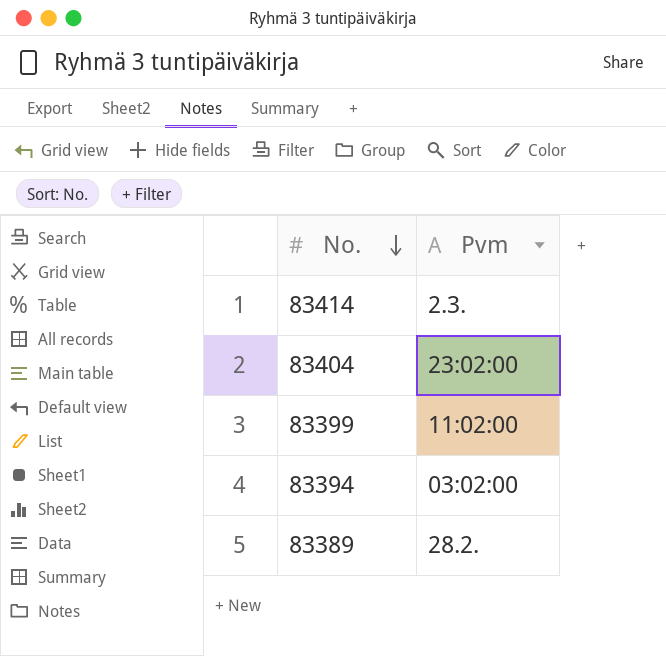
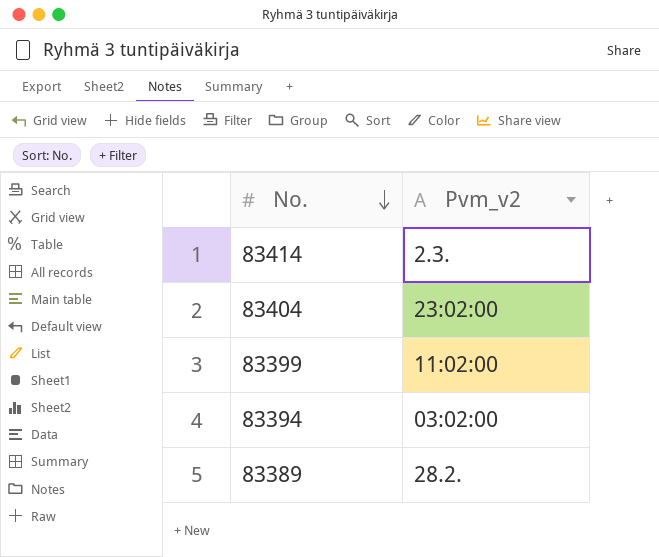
column name: Pvm -> Pvm_v2

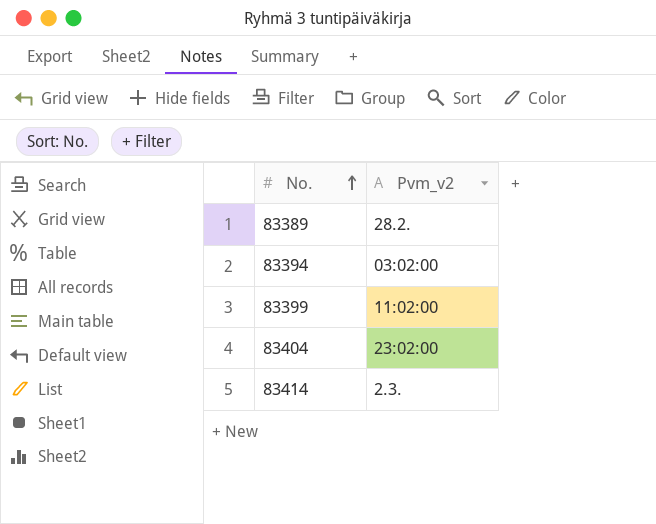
row order: No. descending -> No. ascending

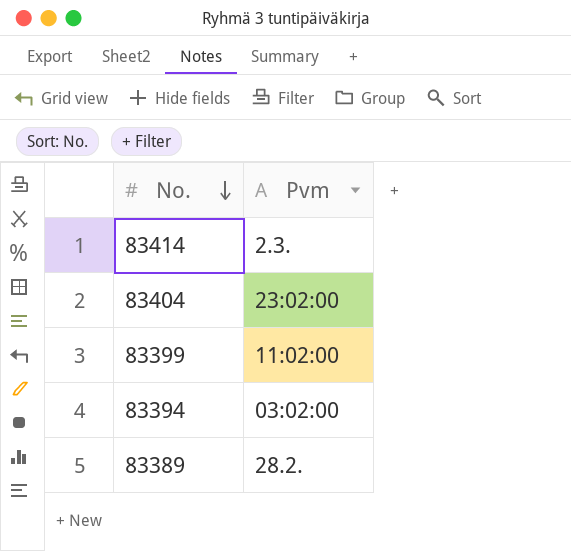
row order: No. ascending -> No. descending
column name: Pvm_v2 -> Pvm

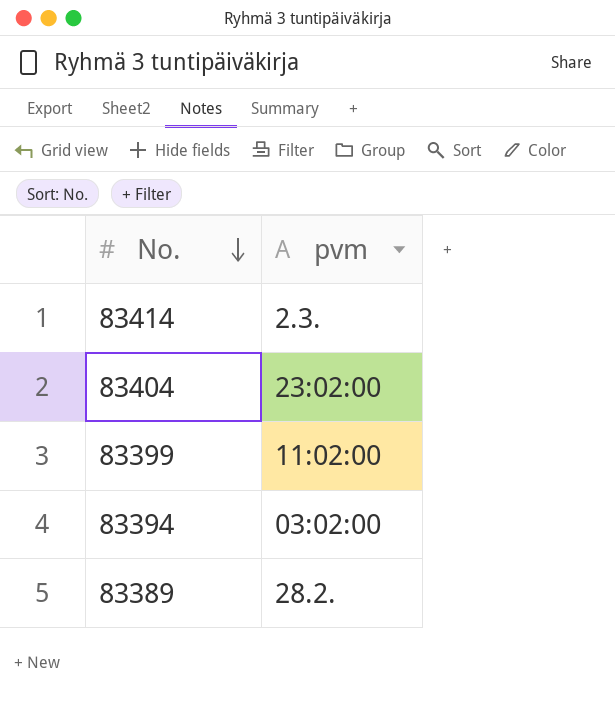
column name: Pvm -> pvm

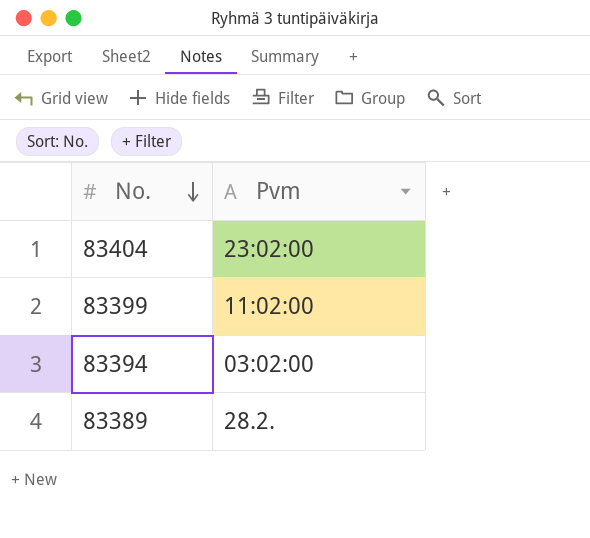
column name: pvm -> Pvm
row 83414: 2.3. -> none

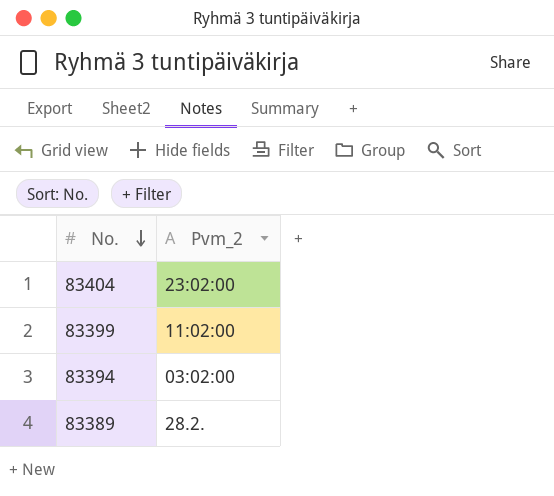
column name: Pvm -> Pvm_2

